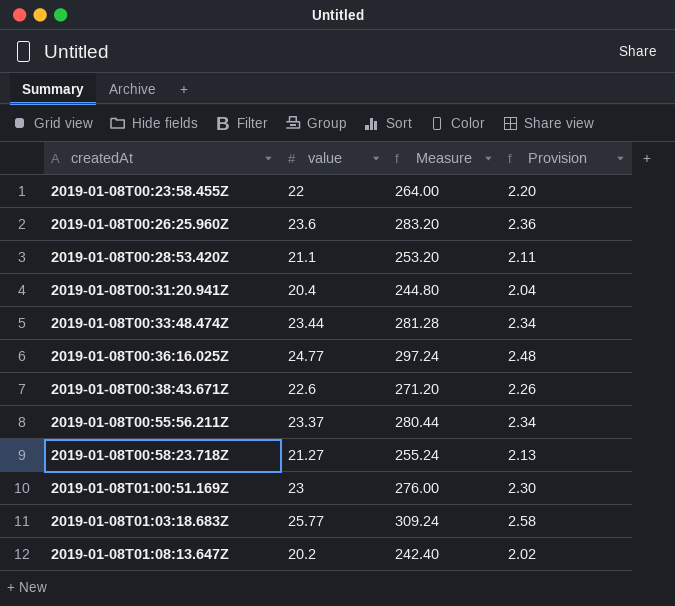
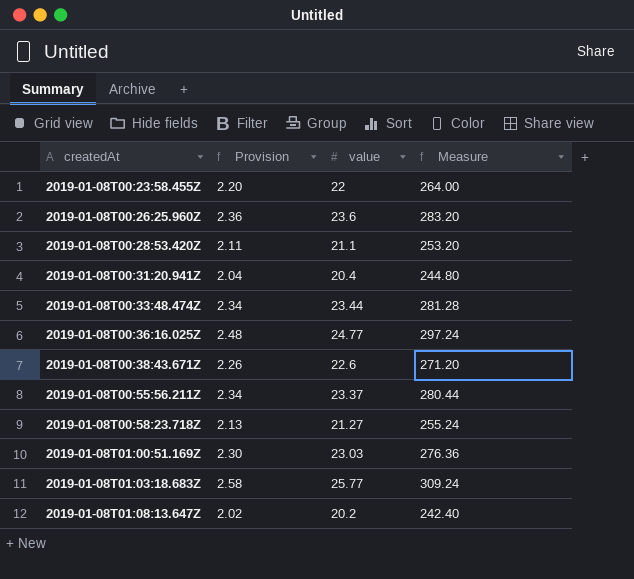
column Provision | position: 4 -> 2
2019-01-08T01:00:51.169Z | value: 23 -> 23.03
2019-01-08T01:00:51.169Z | Measure: 276.00 -> 276.36

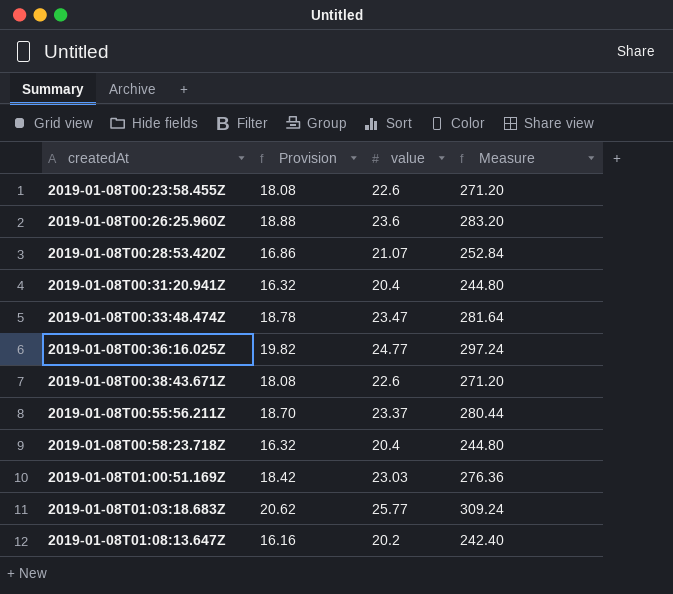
column Provision | formula: [value] * 0.1 -> [value] * 0.8
2019-01-08T00:23:58.455Z | value: 22 -> 22.6
2019-01-08T00:23:58.455Z | Measure: 264.00 -> 271.20
2019-01-08T00:28:53.420Z | value: 21.1 -> 21.07
2019-01-08T00:28:53.420Z | Measure: 253.20 -> 252.84
2019-01-08T00:33:48.474Z | value: 23.44 -> 23.47
2019-01-08T00:33:48.474Z | Measure: 281.28 -> 281.64
2019-01-08T00:58:23.718Z | value: 21.27 -> 20.4
2019-01-08T00:58:23.718Z | Measure: 255.24 -> 244.80

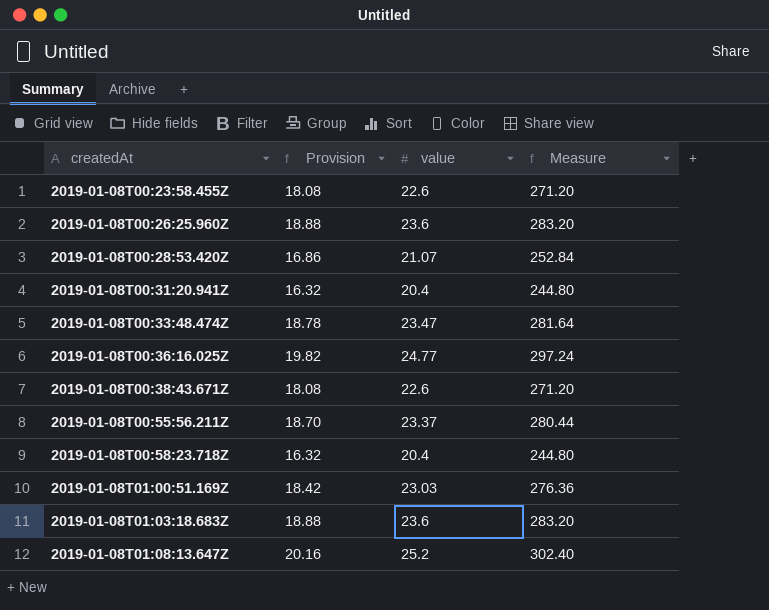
2019-01-08T01:03:18.683Z | Provision: 20.62 -> 18.88
2019-01-08T01:03:18.683Z | value: 25.77 -> 23.6
2019-01-08T01:03:18.683Z | Measure: 309.24 -> 283.20
2019-01-08T01:08:13.647Z | Provision: 16.16 -> 20.16
2019-01-08T01:08:13.647Z | value: 20.2 -> 25.2
2019-01-08T01:08:13.647Z | Measure: 242.40 -> 302.40

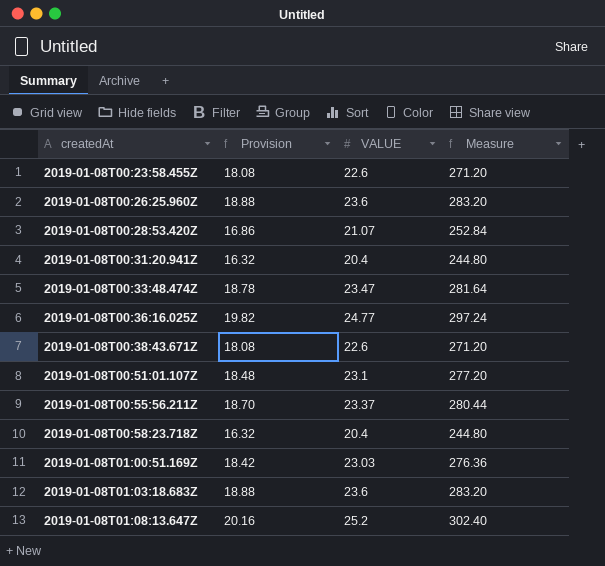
column name: value -> VALUE
row 2019-01-08T00:51:01.107Z: none -> 18.48 | 23.1 | 277.20

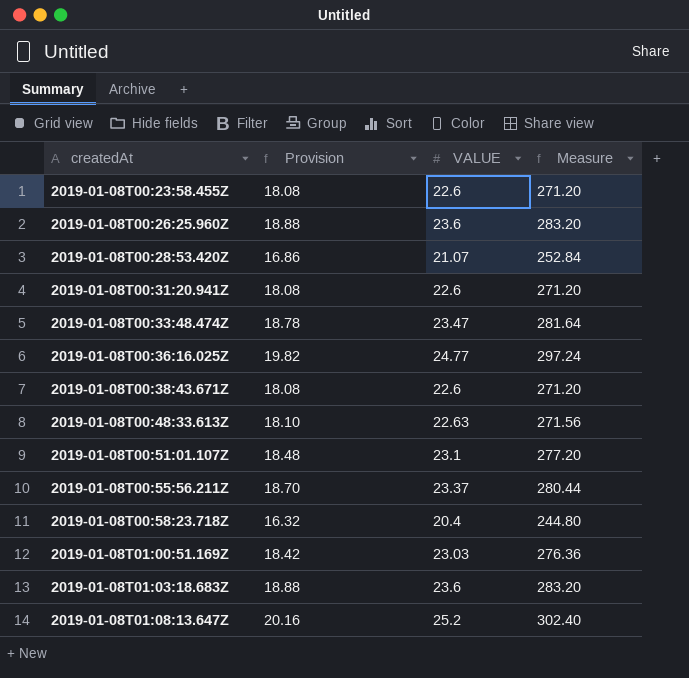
2019-01-08T00:31:20.941Z | Provision: 16.32 -> 18.08
2019-01-08T00:31:20.941Z | VALUE: 20.4 -> 22.6
2019-01-08T00:31:20.941Z | Measure: 244.80 -> 271.20
row 2019-01-08T00:48:33.613Z: none -> 18.10 | 22.63 | 271.56

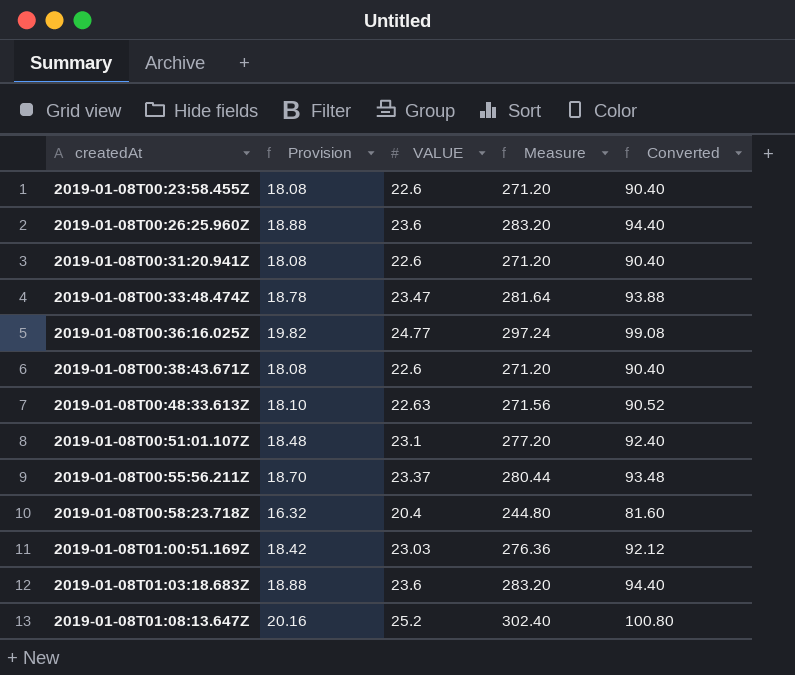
column Converted | formula: none -> [VALUE] * 4
row 2019-01-08T00:28:53.420Z: 16.86 | 21.07 | 252.84 -> none

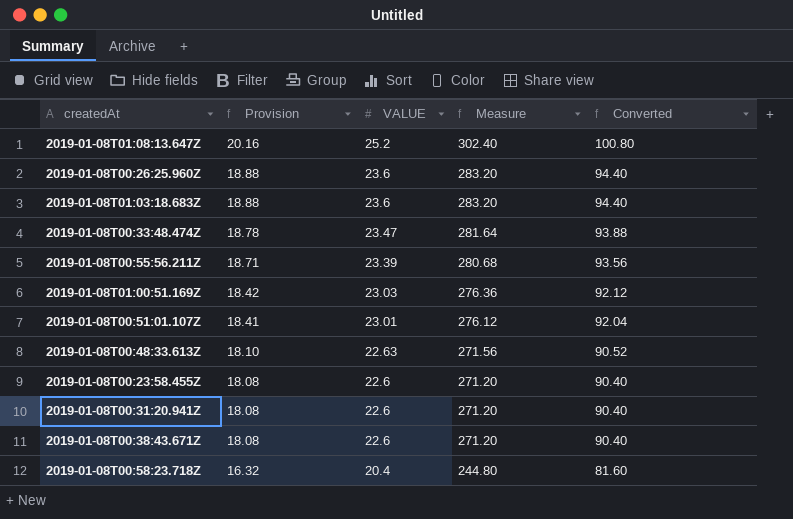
row order: createdAt ascending -> Provision descending
row 2019-01-08T00:36:16.025Z: 19.82 | 24.77 | 297.24 | 99.08 -> none
2019-01-08T00:55:56.211Z | Provision: 18.70 -> 18.71
2019-01-08T00:55:56.211Z | VALUE: 23.37 -> 23.39
2019-01-08T00:55:56.211Z | Measure: 280.44 -> 280.68
2019-01-08T00:55:56.211Z | Converted: 93.48 -> 93.56
2019-01-08T00:51:01.107Z | Provision: 18.48 -> 18.41
2019-01-08T00:51:01.107Z | VALUE: 23.1 -> 23.01
2019-01-08T00:51:01.107Z | Measure: 277.20 -> 276.12
2019-01-08T00:51:01.107Z | Converted: 92.40 -> 92.04

